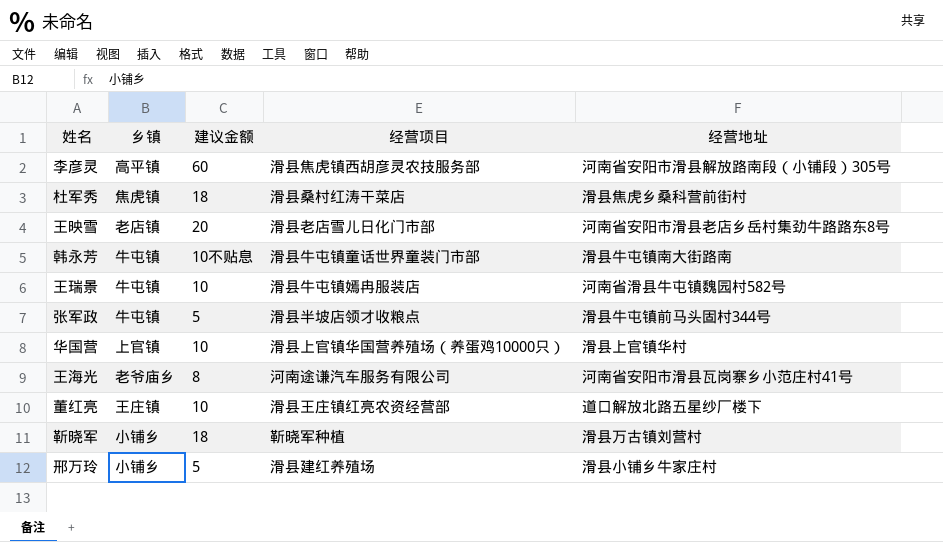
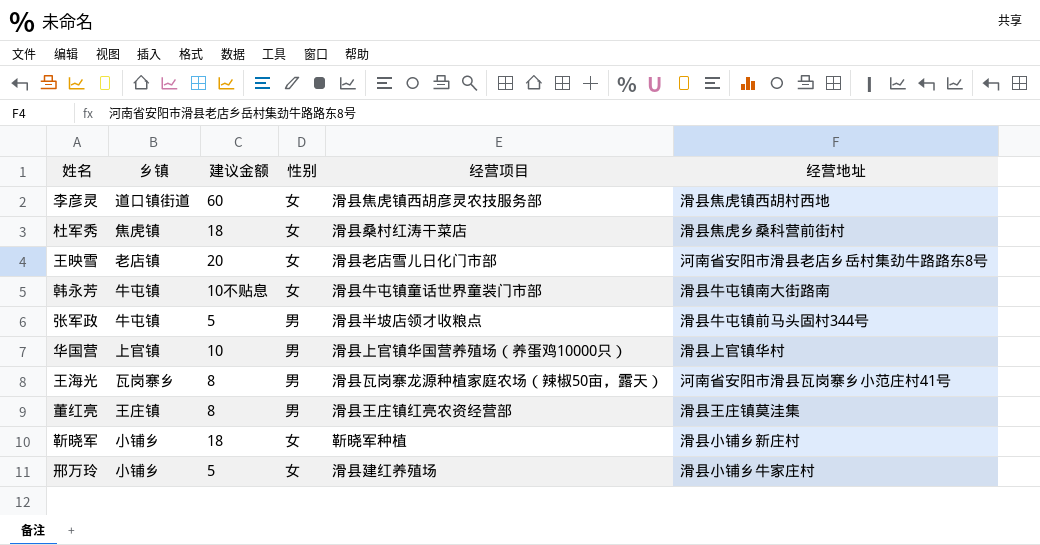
column 性别 | position: none -> 4
row 王瑞景: 牛屯镇 | 10 | 滑县牛屯镇嫣冉服装店 | 河南省滑县牛屯镇魏园村582号 -> none
李彦灵 | 乡镇: 高平镇 -> 道口镇街道
李彦灵 | 经营地址: 河南省安阳市滑县解放路南段（小铺段）305号 -> 滑县焦虎镇西胡村西地
王海光 | 乡镇: 老爷庙乡 -> 瓦岗寨乡
王海光 | 经营项目: 河南途谦汽车服务有限公司 -> 滑县瓦岗寨龙源种植家庭农场（辣椒50亩，露天）
董红亮 | 建议金额: 10 -> 8
董红亮 | 经营地址: 道口解放北路五星纱厂楼下 -> 滑县王庄镇莫洼集
靳晓军 | 经营地址: 滑县万古镇刘营村 -> 滑县小铺乡新庄村

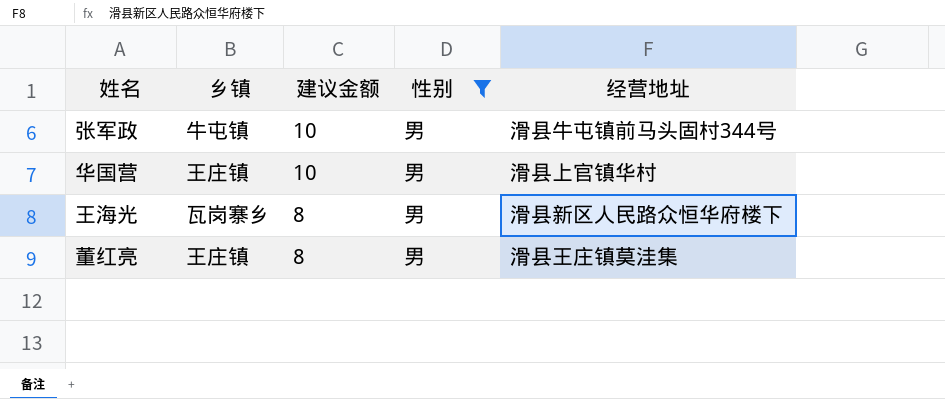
filter: none -> 性别 = 男
column 经营项目 | position: 5 -> none
张军政 | 建议金额: 5 -> 10
华国营 | 乡镇: 上官镇 -> 王庄镇
王海光 | 经营地址: 河南省安阳市滑县瓦岗寨乡小范庄村41号 -> 滑县新区人民路众恒华府楼下

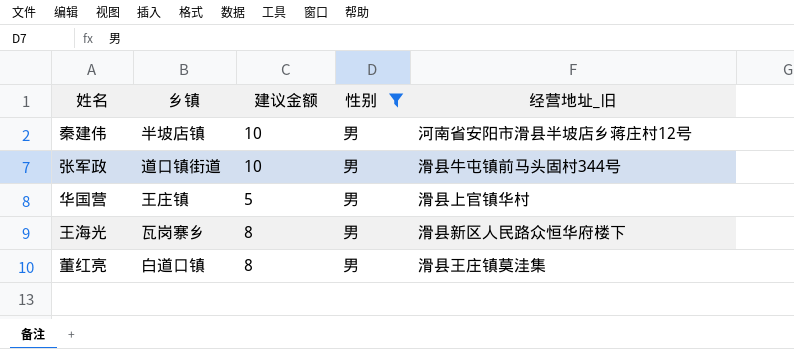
column name: 经营地址 -> 经营地址_旧
row 秦建伟: none -> 半坡店镇 | 10 | 男 | 河南省安阳市滑县半坡店乡蒋庄村12号
张军政 | 乡镇: 牛屯镇 -> 道口镇街道
华国营 | 建议金额: 10 -> 5
董红亮 | 乡镇: 王庄镇 -> 白道口镇

